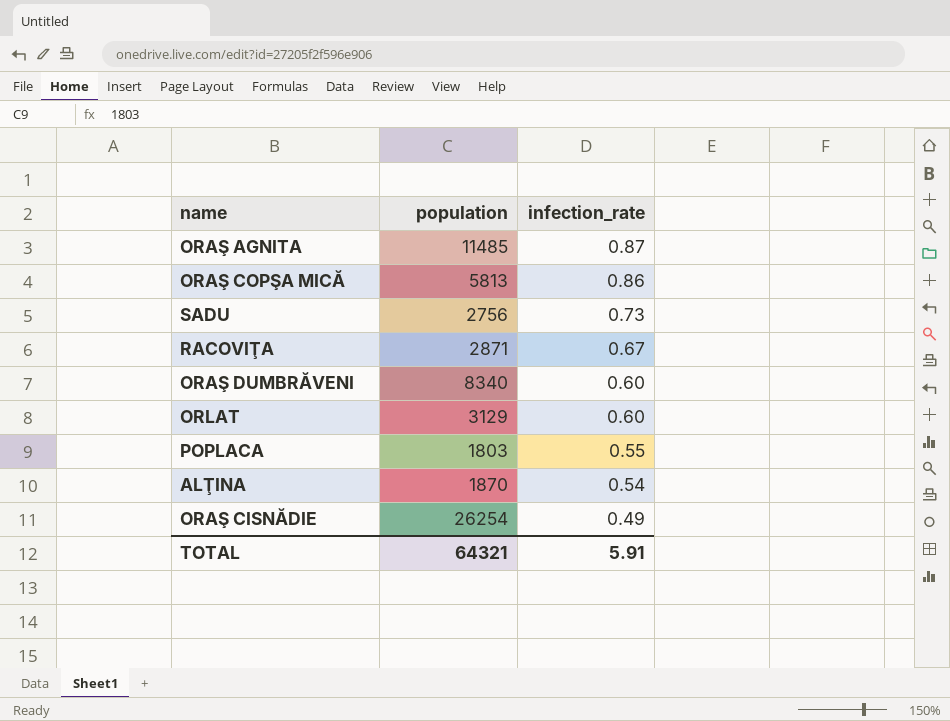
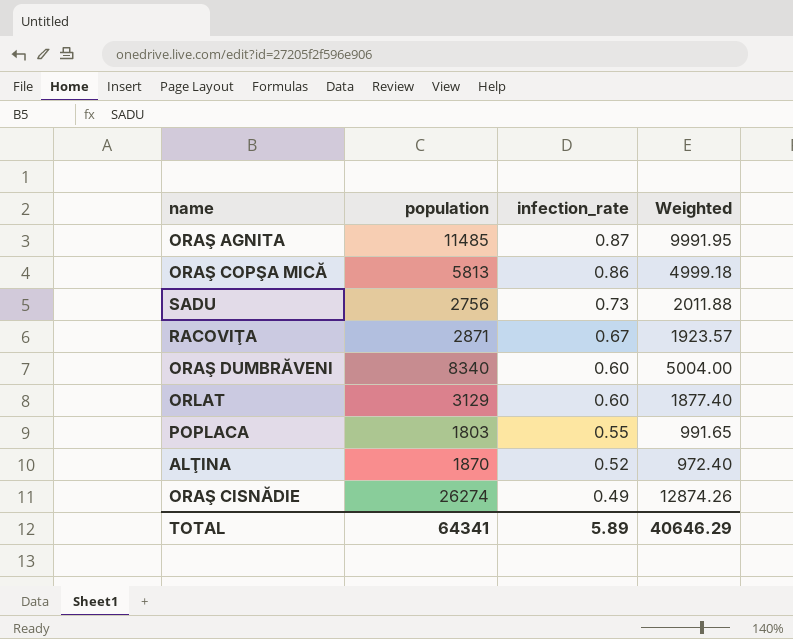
column Weighted | formula: none -> [population] * [infection_rate]
ALŢINA | infection_rate: 0.54 -> 0.52
ORAŞ CISNĂDIE | population: 26254 -> 26274
TOTAL | population: 64321 -> 64341
TOTAL | infection_rate: 5.91 -> 5.89

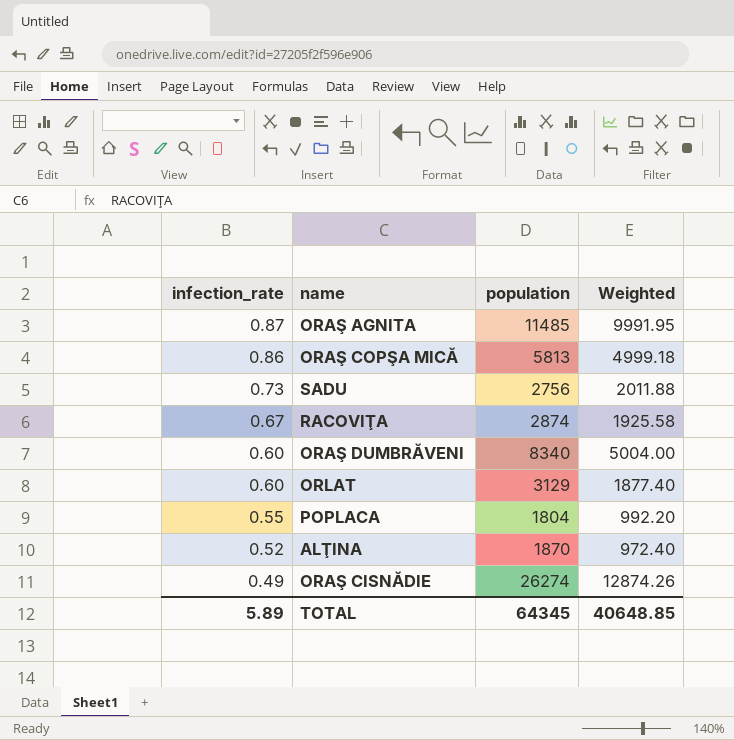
column infection_rate | position: 3 -> 1
RACOVIŢA | population: 2871 -> 2874
RACOVIŢA | Weighted: 1923.57 -> 1925.58
POPLACA | population: 1803 -> 1804
POPLACA | Weighted: 991.65 -> 992.20
TOTAL | population: 64341 -> 64345
TOTAL | Weighted: 40646.29 -> 40648.85

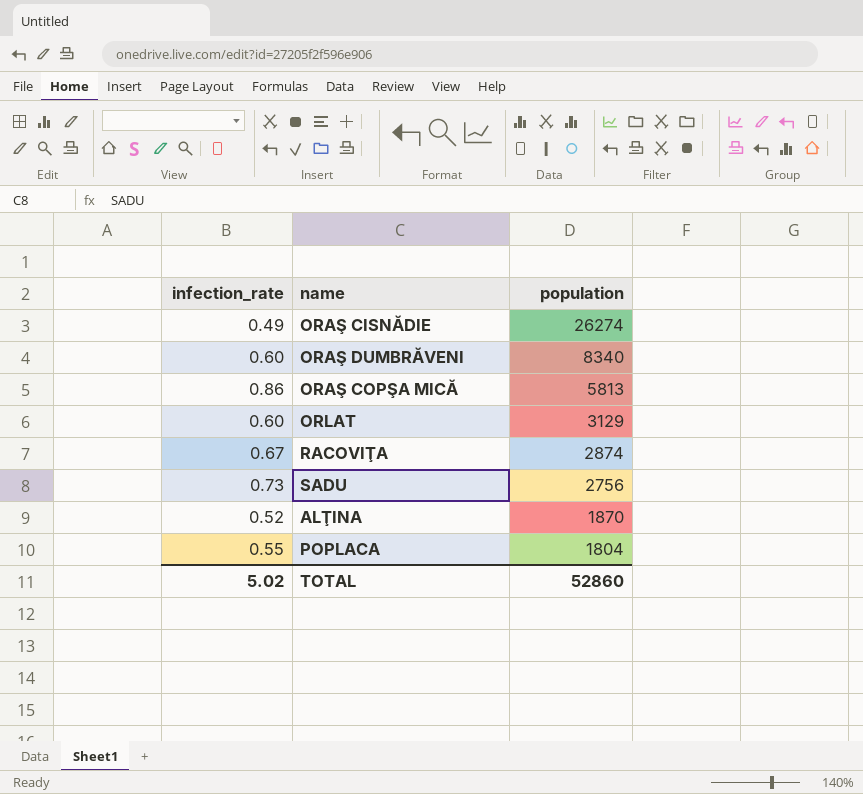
row order: infection_rate descending -> population descending
column Weighted | formula: [infection_rate] * [population] -> none
row ORAŞ AGNITA: 0.87 | 11485 | 9991.95 -> none
TOTAL | infection_rate: 5.89 -> 5.02
TOTAL | population: 64345 -> 52860

